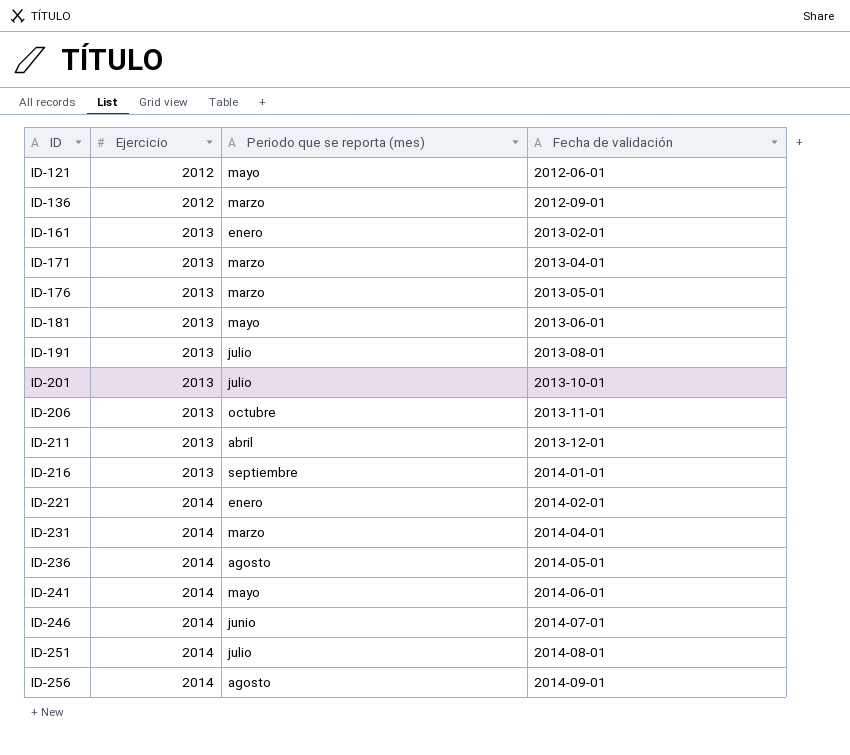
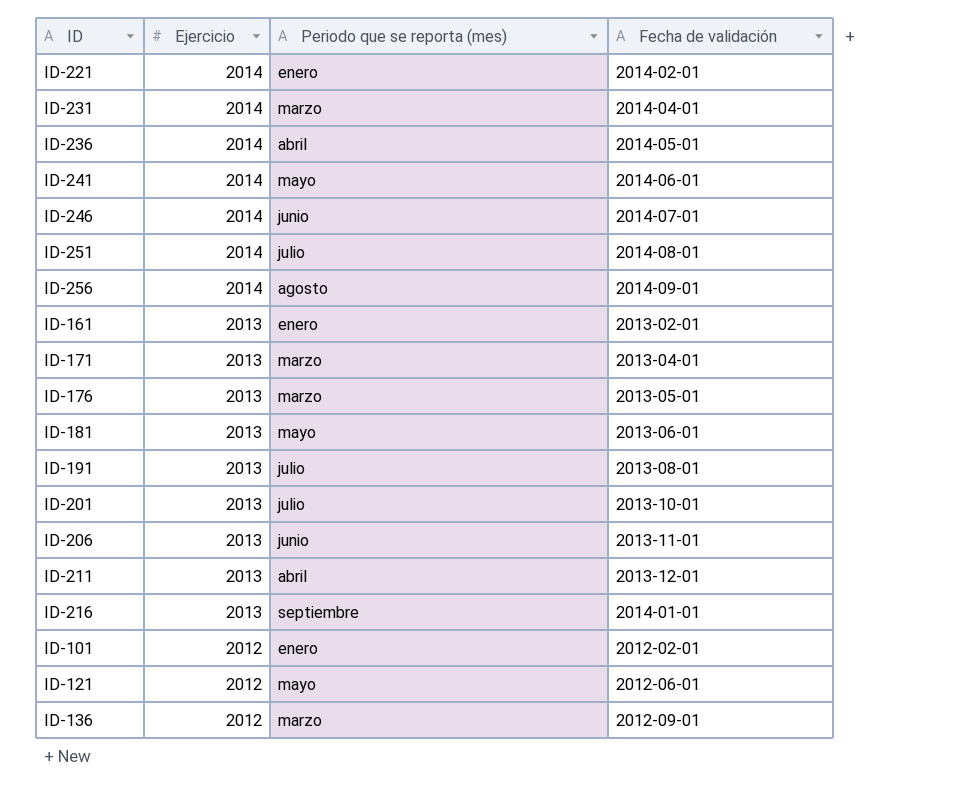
row order: ID ascending -> Ejercicio descending
ID-236 | Periodo que se reporta (mes): agosto -> abril
ID-206 | Periodo que se reporta (mes): octubre -> junio
row ID-101: none -> 2012 | enero | 2012-02-01

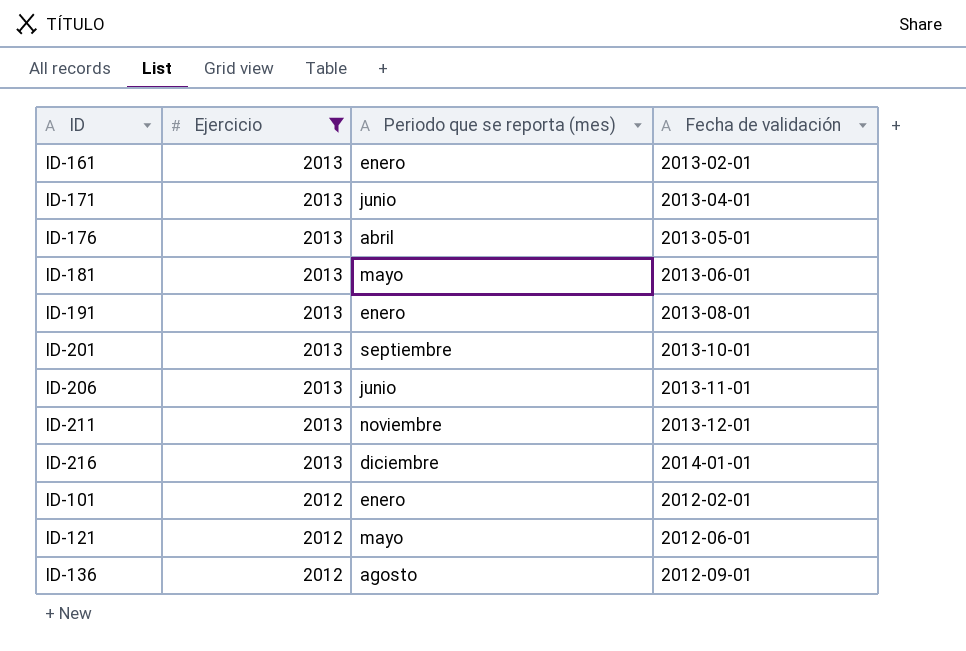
filter: none -> Ejercicio != 2014
ID-171 | Periodo que se reporta (mes): marzo -> junio
ID-176 | Periodo que se reporta (mes): marzo -> abril
ID-191 | Periodo que se reporta (mes): julio -> enero
ID-201 | Periodo que se reporta (mes): julio -> septiembre
ID-211 | Periodo que se reporta (mes): abril -> noviembre
ID-216 | Periodo que se reporta (mes): septiembre -> diciembre
ID-136 | Periodo que se reporta (mes): marzo -> agosto

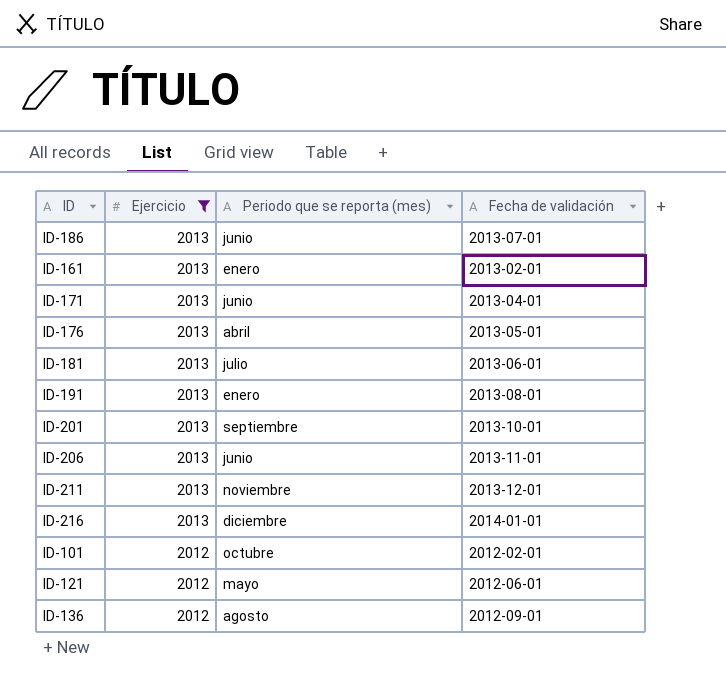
row ID-186: none -> 2013 | junio | 2013-07-01
ID-181 | Periodo que se reporta (mes): mayo -> julio
ID-101 | Periodo que se reporta (mes): enero -> octubre

